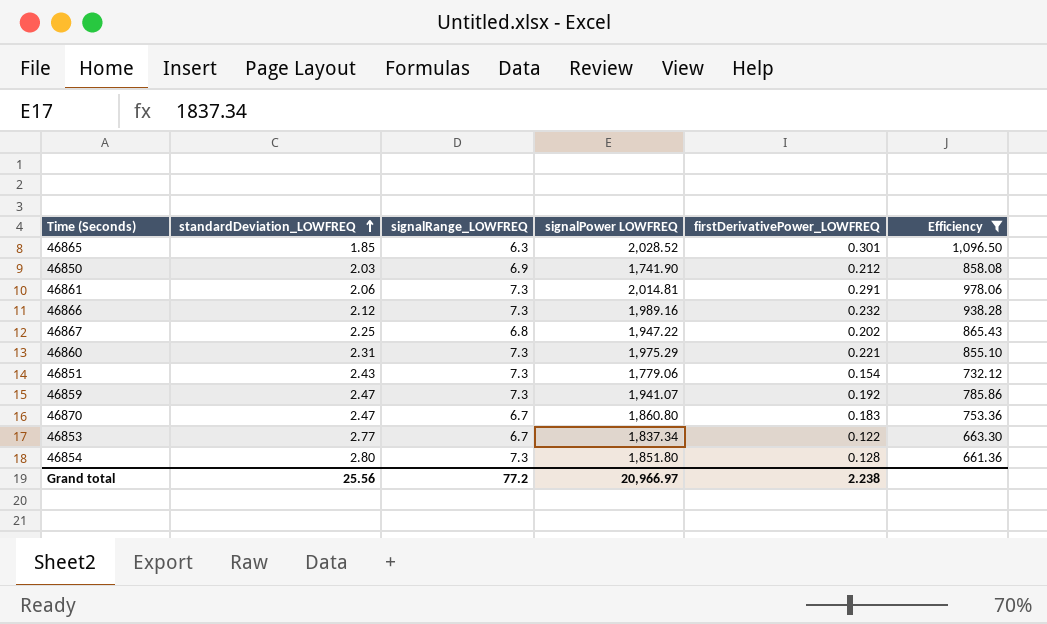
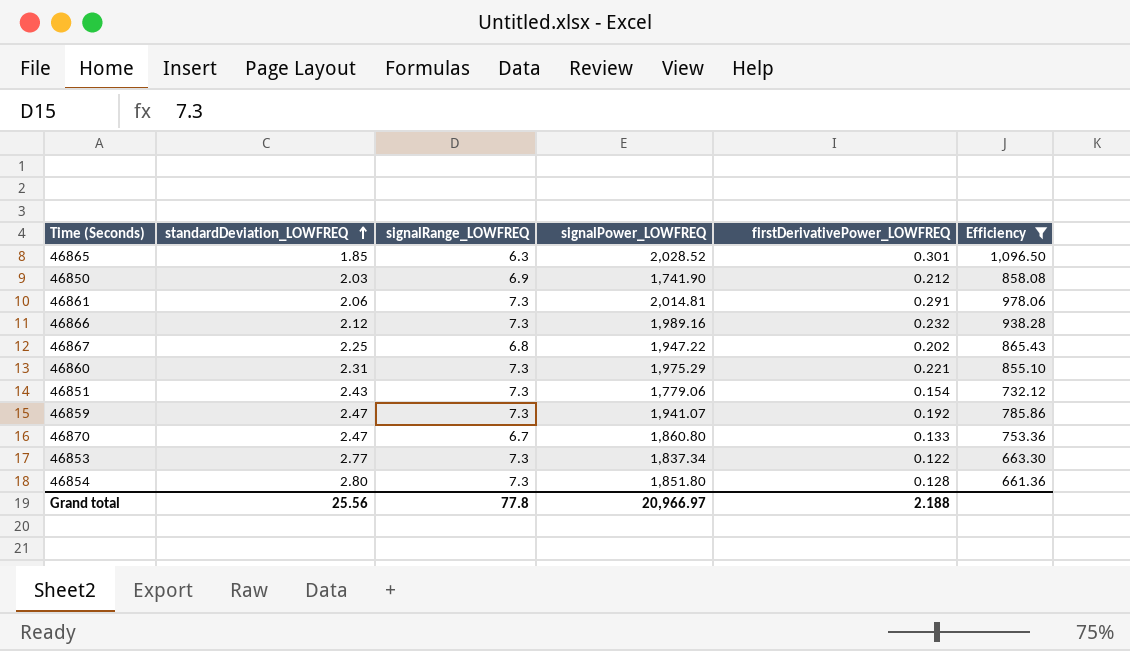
column name: signalPower LOWFREQ -> signalPower_LOWFREQ
46870 | firstDerivativePower_LOWFREQ: 0.183 -> 0.133
46853 | signalRange_LOWFREQ: 6.7 -> 7.3
Grand total | signalRange_LOWFREQ: 77.2 -> 77.8
Grand total | firstDerivativePower_LOWFREQ: 2.238 -> 2.188

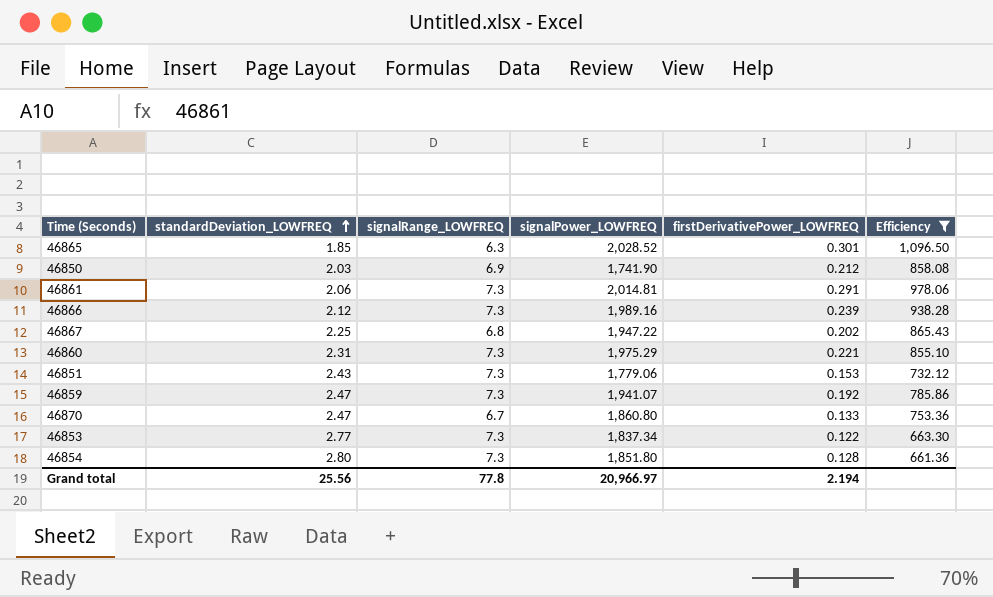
46866 | firstDerivativePower_LOWFREQ: 0.232 -> 0.239
46851 | firstDerivativePower_LOWFREQ: 0.154 -> 0.153
Grand total | firstDerivativePower_LOWFREQ: 2.188 -> 2.194

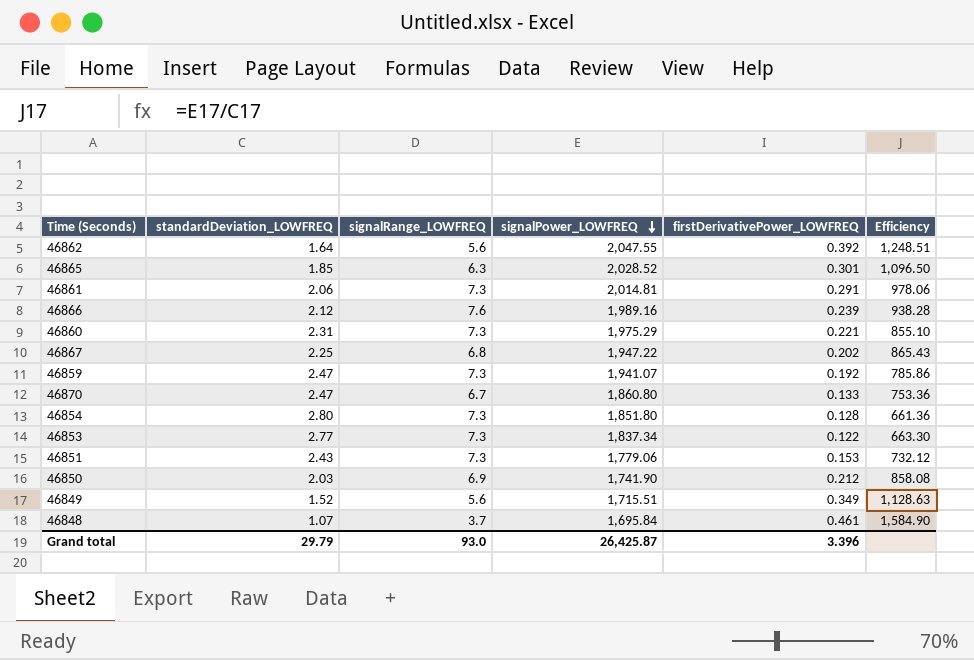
filter: Efficiency <= 1,096.50 -> none
row order: standardDeviation_LOWFREQ ascending -> signalPower_LOWFREQ descending
46866 | signalRange_LOWFREQ: 7.3 -> 7.6
Grand total | standardDeviation_LOWFREQ: 25.56 -> 29.79
Grand total | signalRange_LOWFREQ: 77.8 -> 93.0
Grand total | signalPower_LOWFREQ: 20,966.97 -> 26,425.87
Grand total | firstDerivativePower_LOWFREQ: 2.194 -> 3.396

